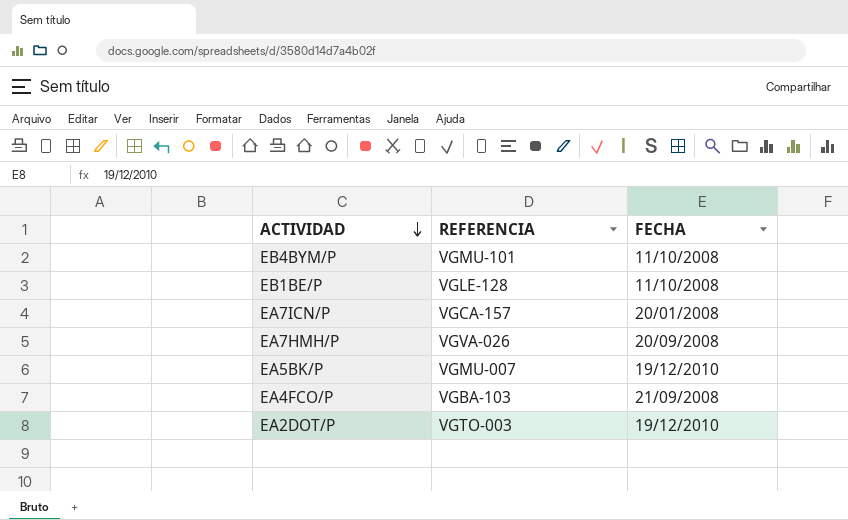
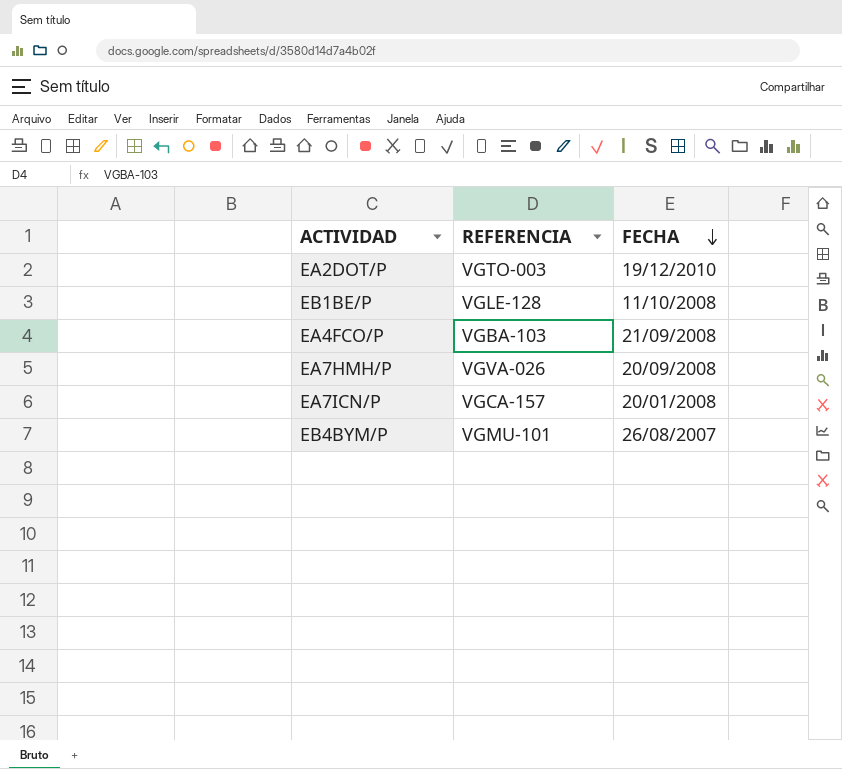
row order: ACTIVIDAD descending -> FECHA descending
row EA5BK/P: VGMU-007 | 19/12/2010 -> none
EB4BYM/P | FECHA: 11/10/2008 -> 26/08/2007

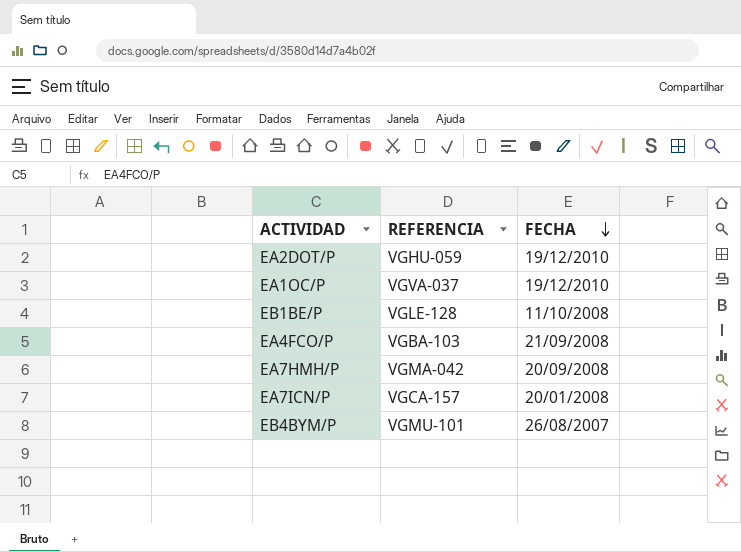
EA2DOT/P | REFERENCIA: VGTO-003 -> VGHU-059
row EA1OC/P: none -> VGVA-037 | 19/12/2010
EA7HMH/P | REFERENCIA: VGVA-026 -> VGMA-042

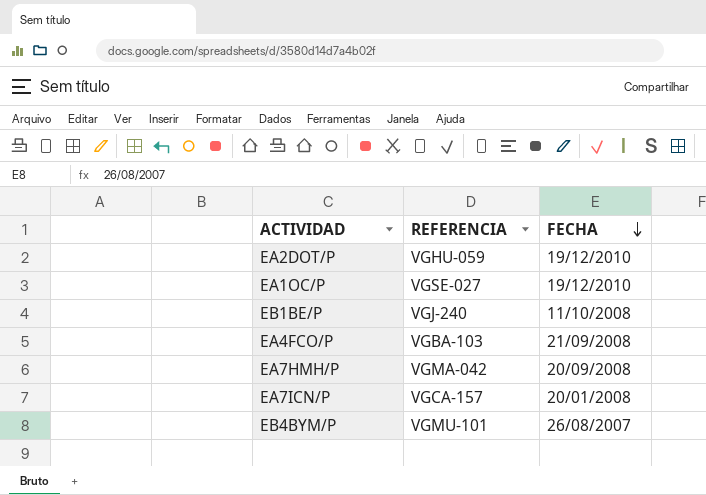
EA1OC/P | REFERENCIA: VGVA-037 -> VGSE-027
EB1BE/P | REFERENCIA: VGLE-128 -> VGJ-240

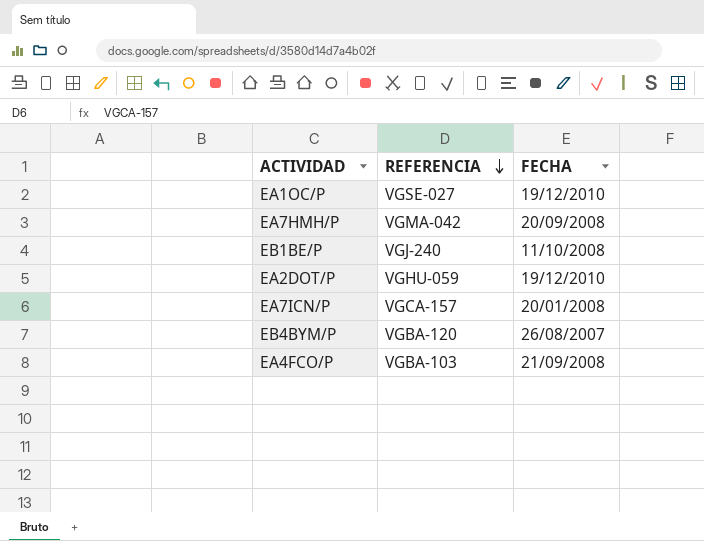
row order: FECHA descending -> REFERENCIA descending
EB4BYM/P | REFERENCIA: VGMU-101 -> VGBA-120

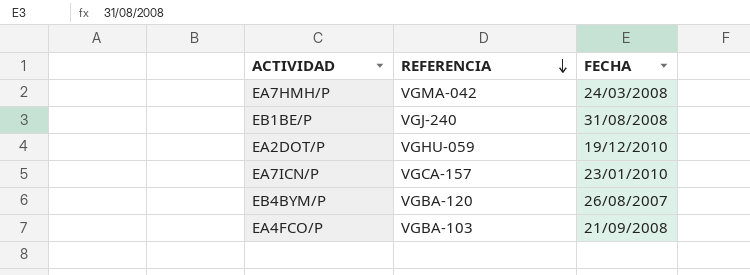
row EA1OC/P: VGSE-027 | 19/12/2010 -> none
EA7HMH/P | FECHA: 20/09/2008 -> 24/03/2008
EB1BE/P | FECHA: 11/10/2008 -> 31/08/2008
EA7ICN/P | FECHA: 20/01/2008 -> 23/01/2010

